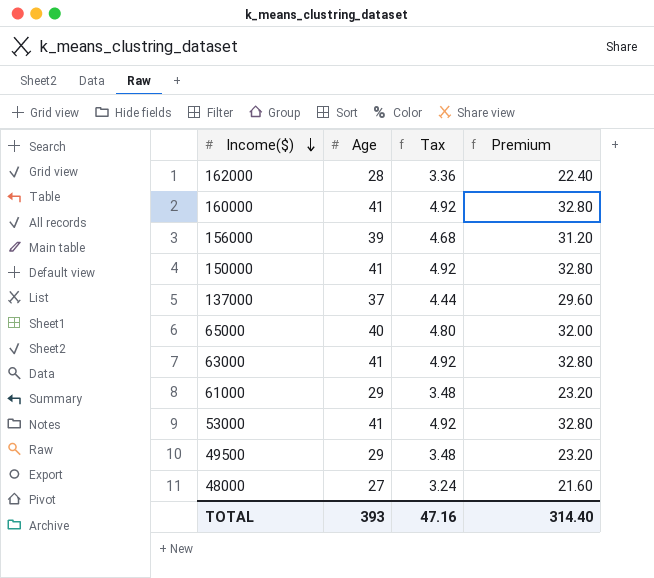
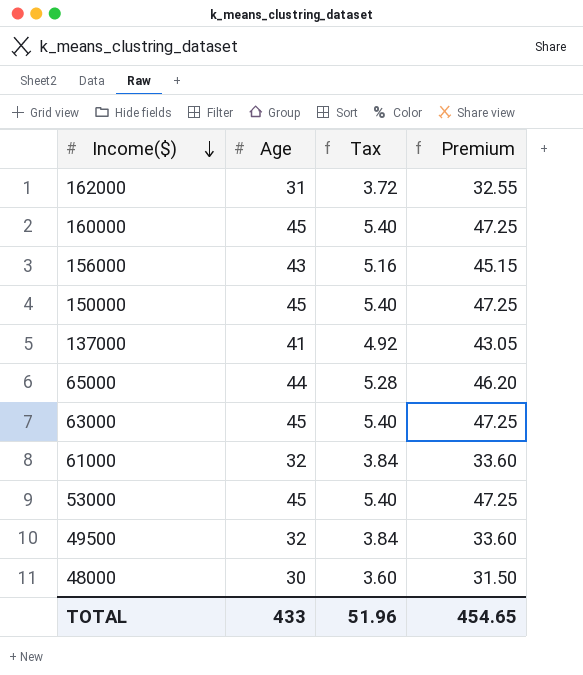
column Premium | formula: [Age] * 0.8 -> [Age] * 1.05
162000 | Age: 28 -> 31
162000 | Tax: 3.36 -> 3.72
160000 | Age: 41 -> 45
160000 | Tax: 4.92 -> 5.40
156000 | Age: 39 -> 43
156000 | Tax: 4.68 -> 5.16
150000 | Age: 41 -> 45
150000 | Tax: 4.92 -> 5.40
137000 | Age: 37 -> 41
137000 | Tax: 4.44 -> 4.92
65000 | Age: 40 -> 44
65000 | Tax: 4.80 -> 5.28
63000 | Age: 41 -> 45
63000 | Tax: 4.92 -> 5.40
61000 | Age: 29 -> 32
61000 | Tax: 3.48 -> 3.84
53000 | Age: 41 -> 45
53000 | Tax: 4.92 -> 5.40
49500 | Age: 29 -> 32
49500 | Tax: 3.48 -> 3.84
48000 | Age: 27 -> 30
48000 | Tax: 3.24 -> 3.60
TOTAL | Age: 393 -> 433
TOTAL | Tax: 47.16 -> 51.96
TOTAL | Premium: 314.40 -> 454.65

